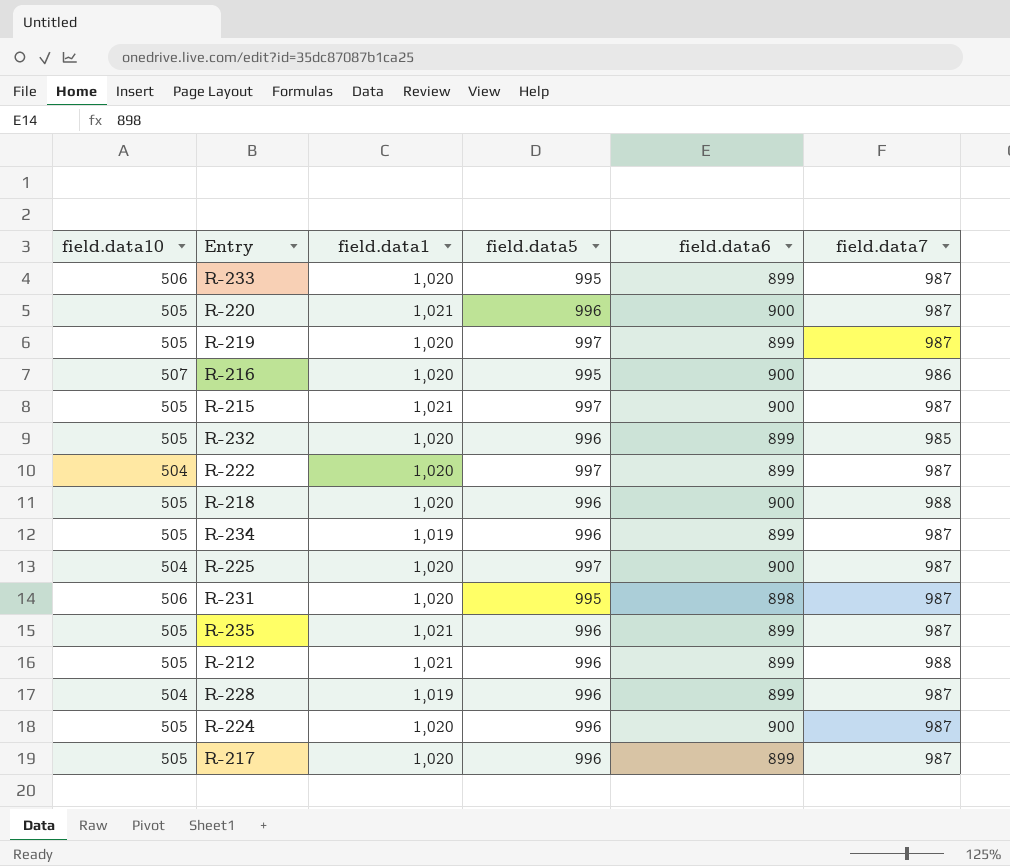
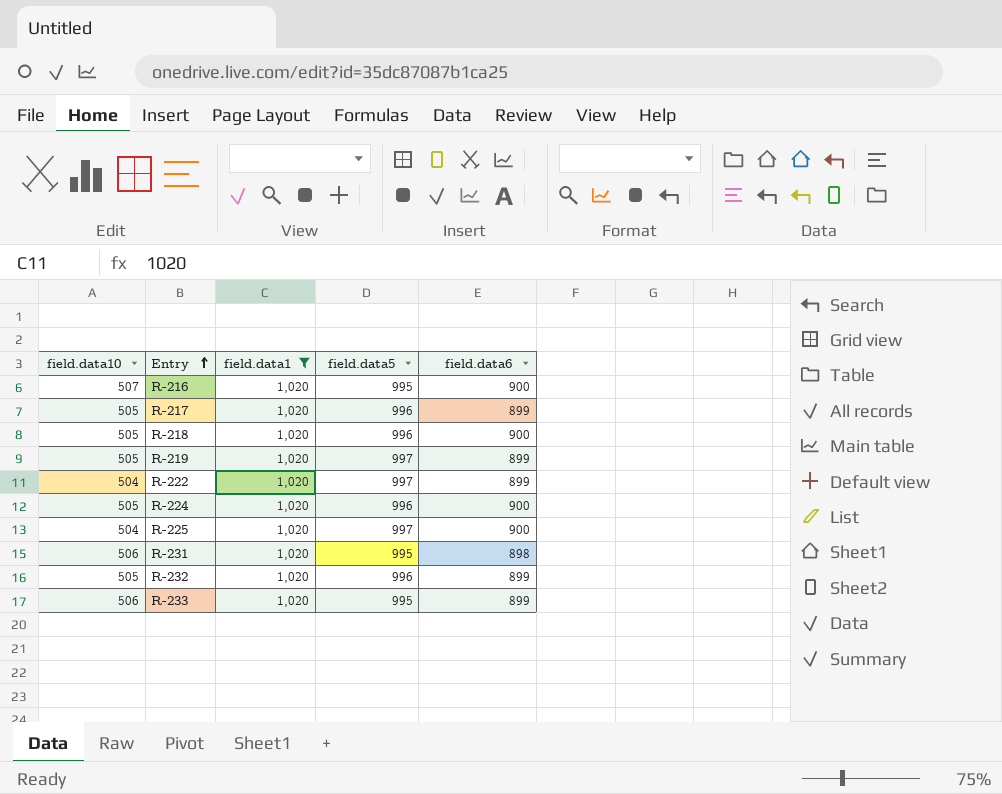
filter: none -> field.data1 = 1,020
row order: none -> Entry ascending
column field.data7 | position: 6 -> none

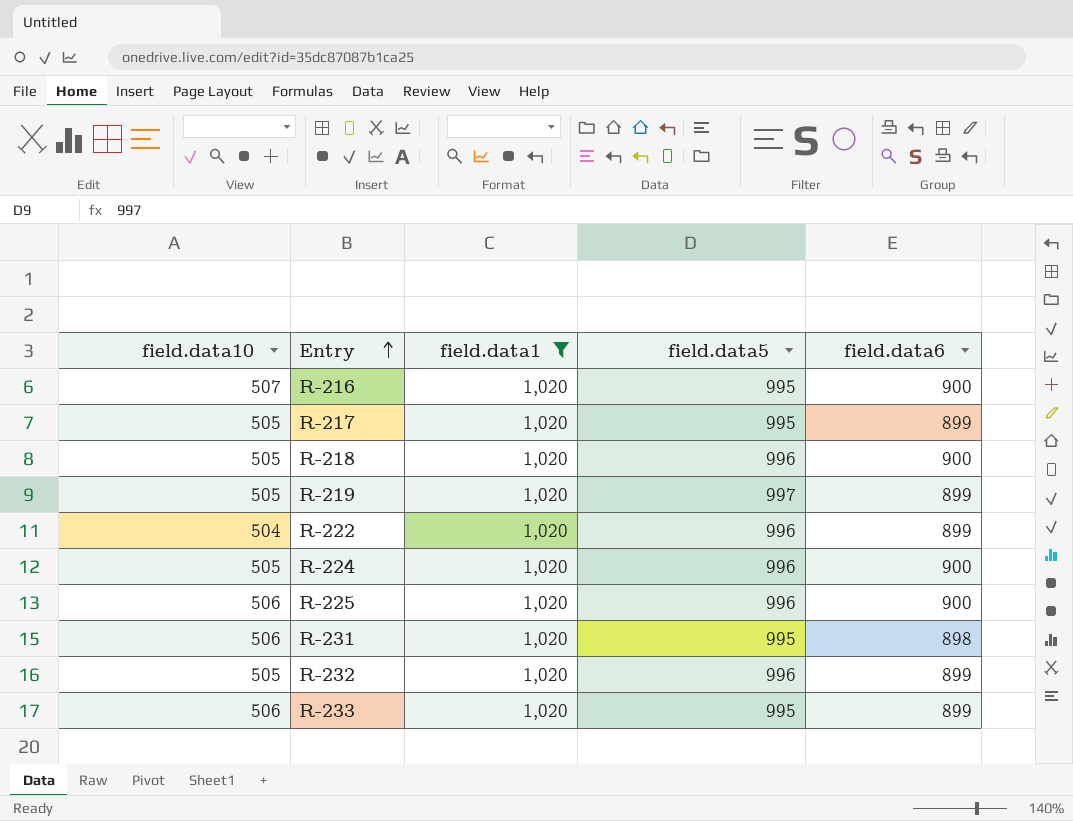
R-217 | field.data5: 996 -> 995
R-222 | field.data5: 997 -> 996
R-225 | field.data10: 504 -> 506
R-225 | field.data5: 997 -> 996

